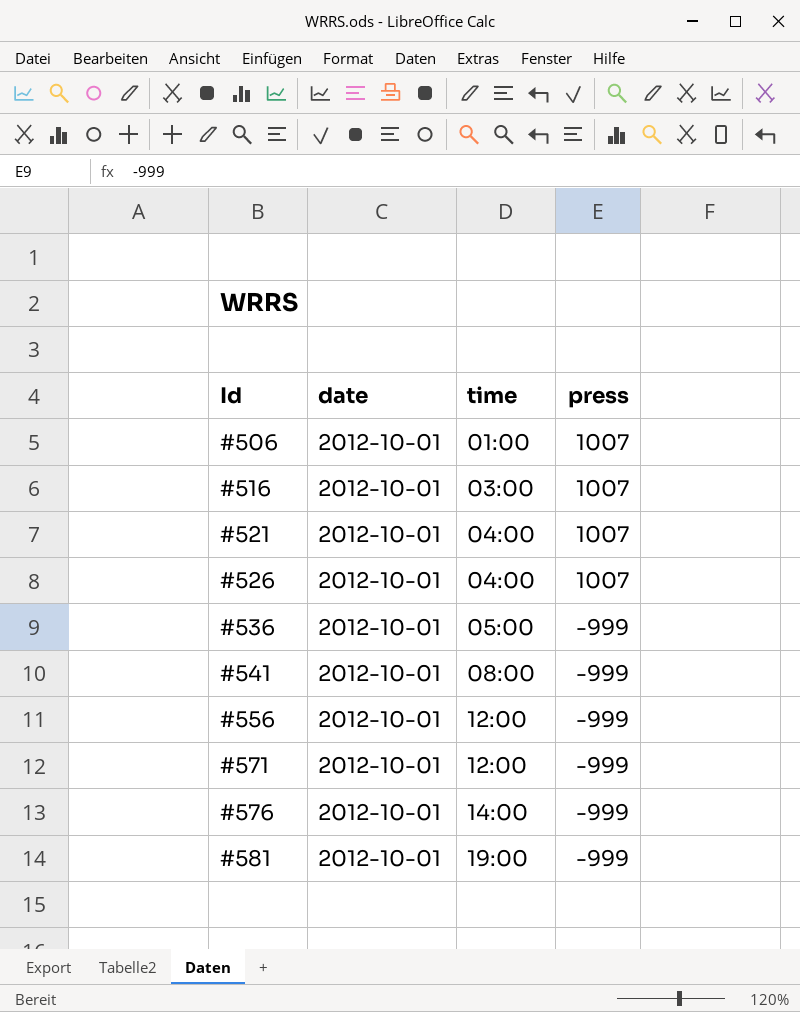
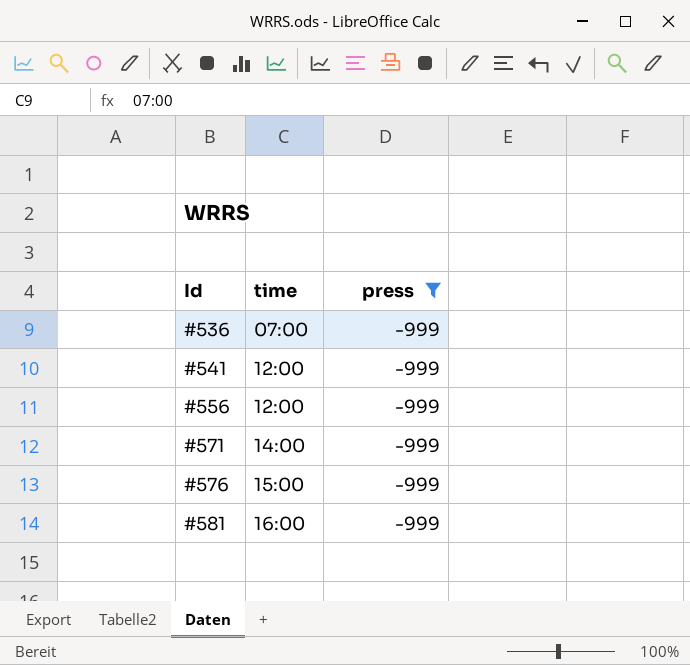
filter: none -> press = -999
column date | position: 2 -> none
#536 | time: 05:00 -> 07:00
#541 | time: 08:00 -> 12:00
#571 | time: 12:00 -> 14:00
#576 | time: 14:00 -> 15:00
#581 | time: 19:00 -> 16:00

